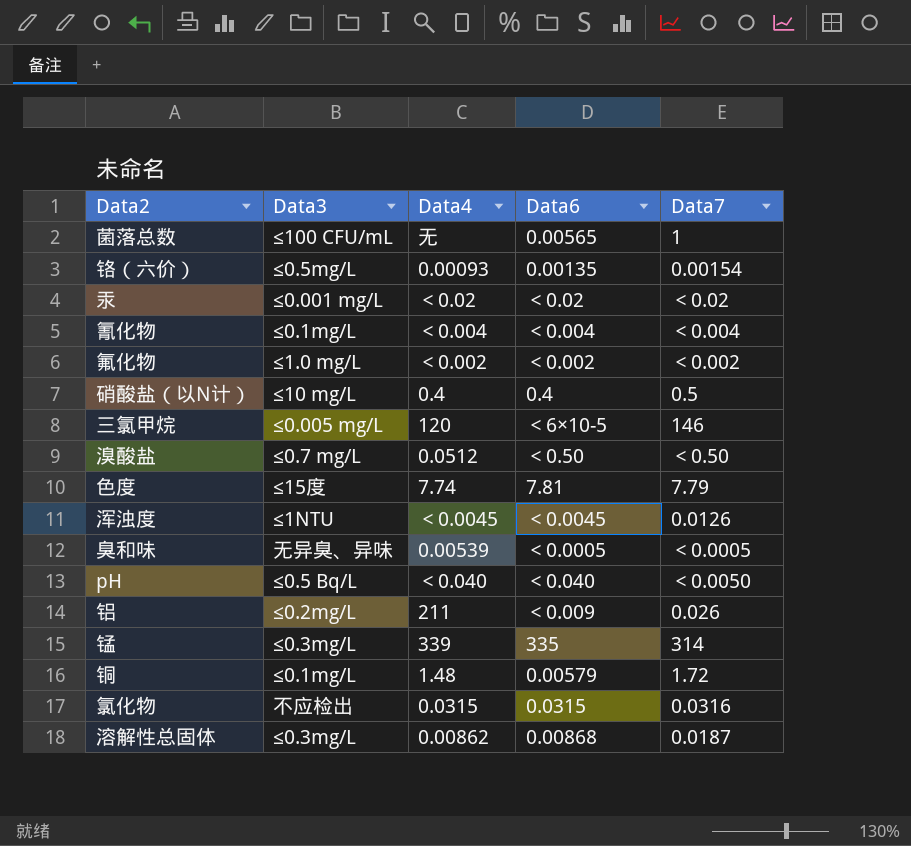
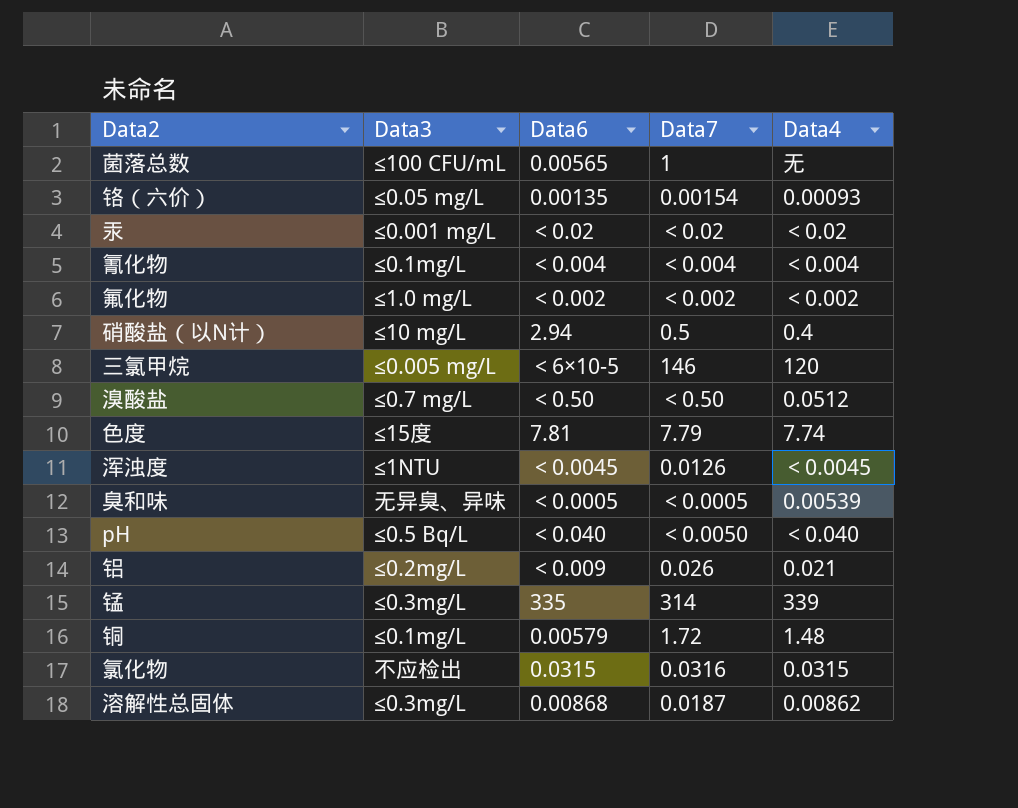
column Data4 | position: 3 -> 5
铬（六价） | Data3: ≤0.5mg/L -> ≤0.05 mg/L
硝酸盐（以N计） | Data6: 0.4 -> 2.94
铝 | Data4: 211 -> 0.021

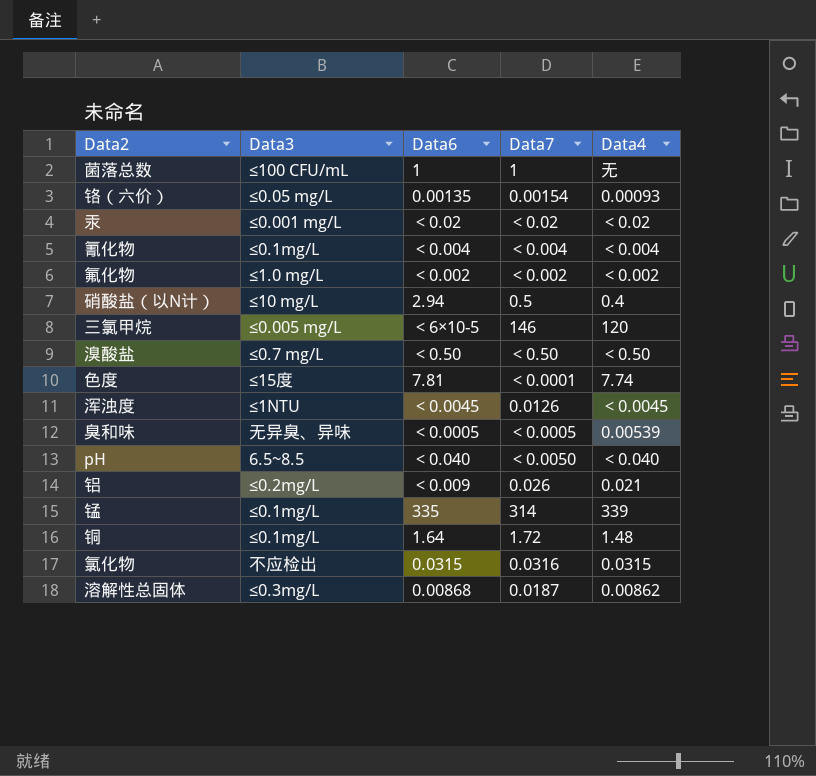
菌落总数 | Data6: 0.00565 -> 1
溴酸盐 | Data4: 0.0512 -> ＜0.50
色度 | Data7: 7.79 -> ＜0.0001
pH | Data3: ≤0.5 Bq/L -> 6.5~8.5
锰 | Data3: ≤0.3mg/L -> ≤0.1mg/L
铜 | Data6: 0.00579 -> 1.64

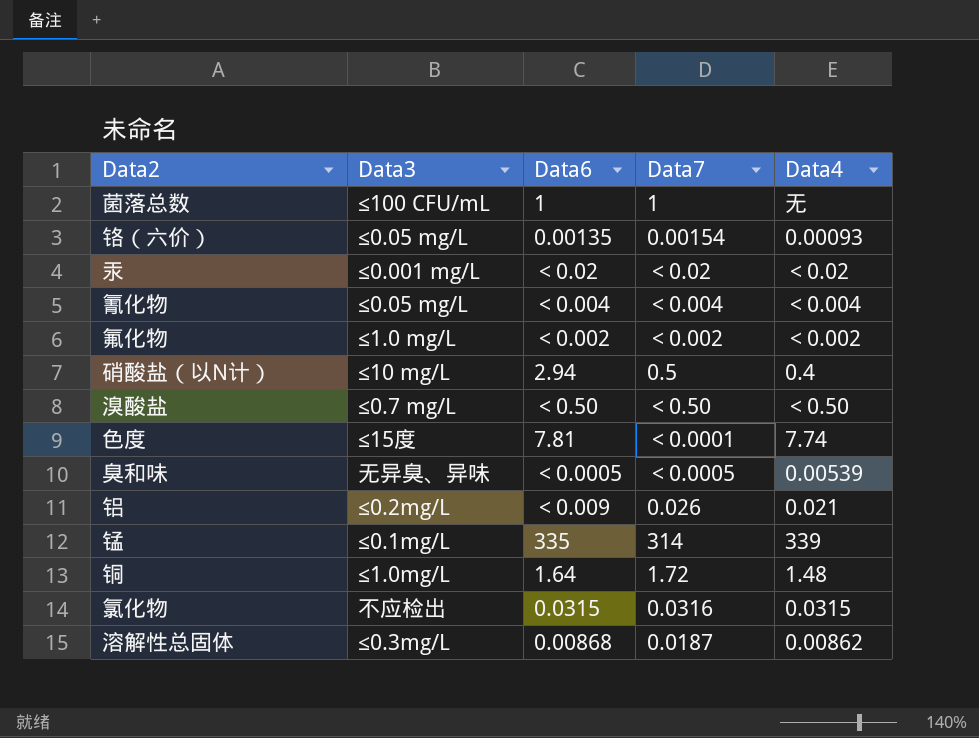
row 三氯甲烷: ≤0.005 mg/L | ＜6×10-5 | 146 | 120 -> none
row 浑浊度: ≤1NTU | ＜0.0045 | 0.0126 | ＜0.0045 -> none
row pH: 6.5~8.5 | ＜0.040 | ＜0.0050 | ＜0.040 -> none
氰化物 | Data3: ≤0.1mg/L -> ≤0.05 mg/L
铜 | Data3: ≤0.1mg/L -> ≤1.0mg/L

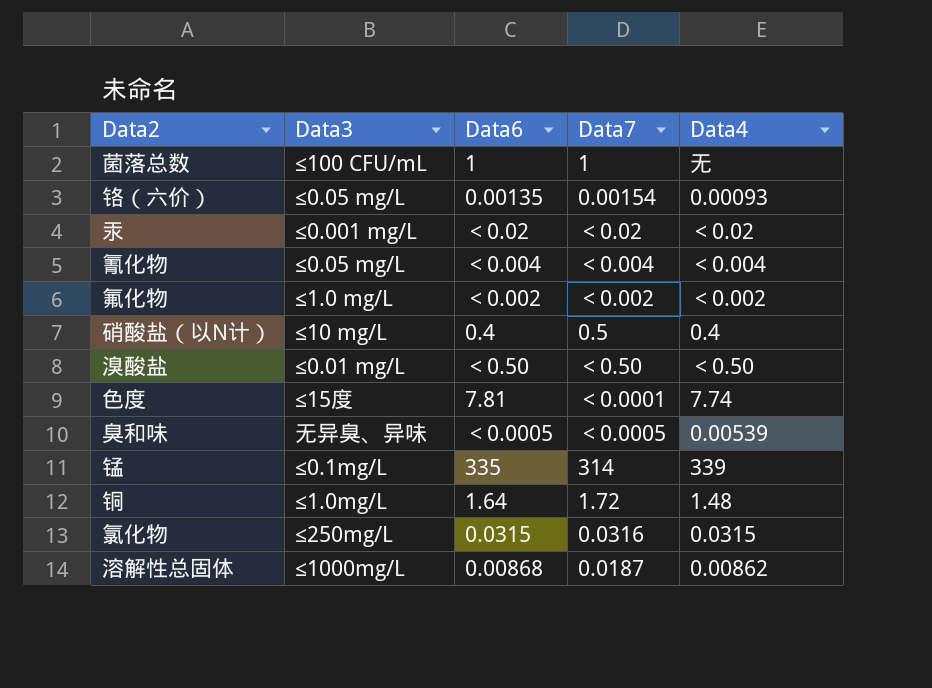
row 铝: ≤0.2mg/L | ＜0.009 | 0.026 | 0.021 -> none
硝酸盐（以N计） | Data6: 2.94 -> 0.4
溴酸盐 | Data3: ≤0.7 mg/L -> ≤0.01 mg/L
氯化物 | Data3: 不应检出 -> ≤250mg/L
溶解性总固体 | Data3: ≤0.3mg/L -> ≤1000mg/L

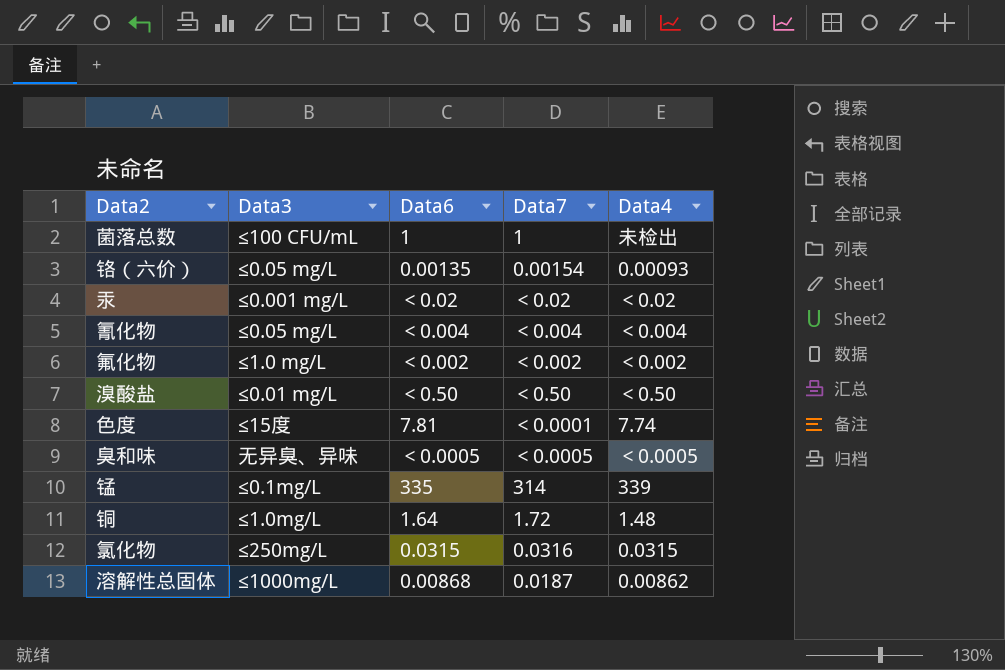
row 硝酸盐（以N计）: ≤10 mg/L | 0.4 | 0.5 | 0.4 -> none
菌落总数 | Data4: 无 -> 未检出
臭和味 | Data4: 0.00539 -> ＜0.0005

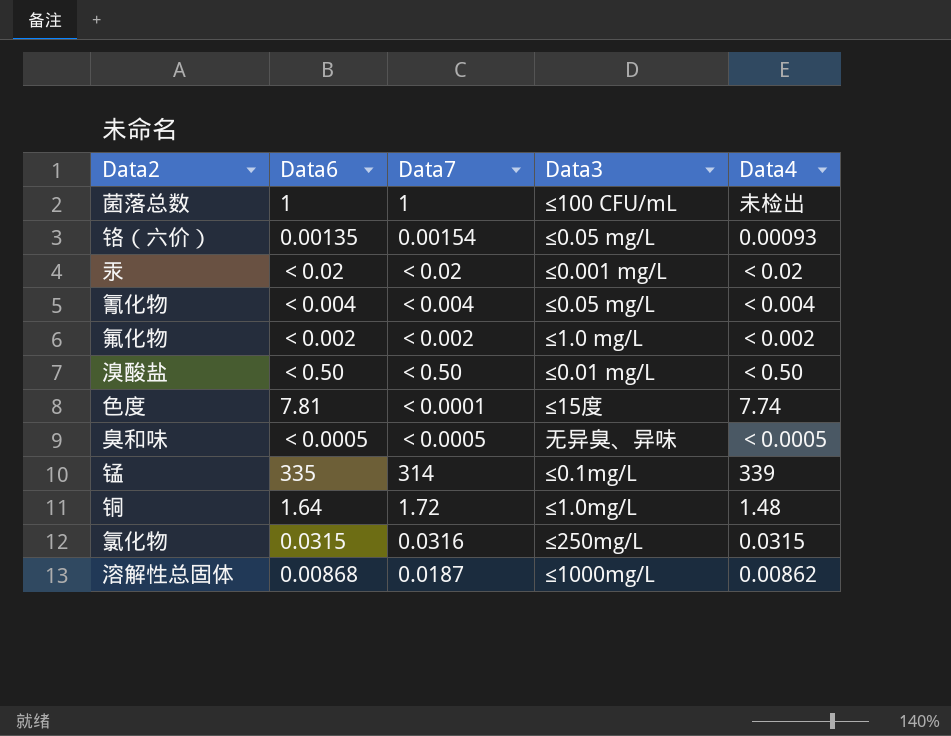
column Data3 | position: 2 -> 4

